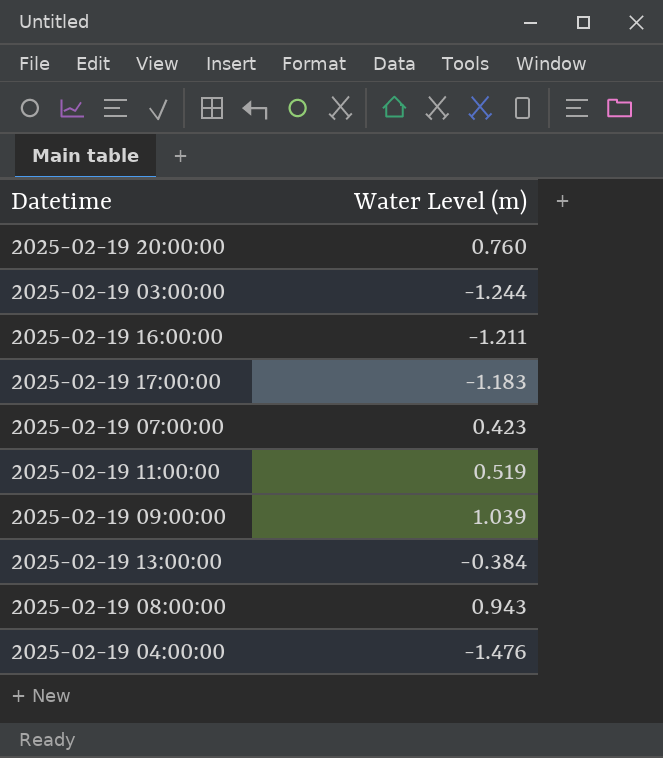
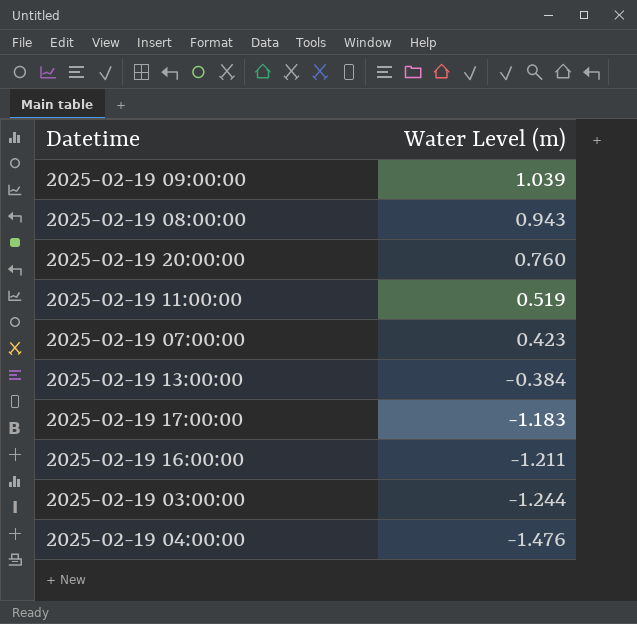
row order: none -> Water Level (m) descending

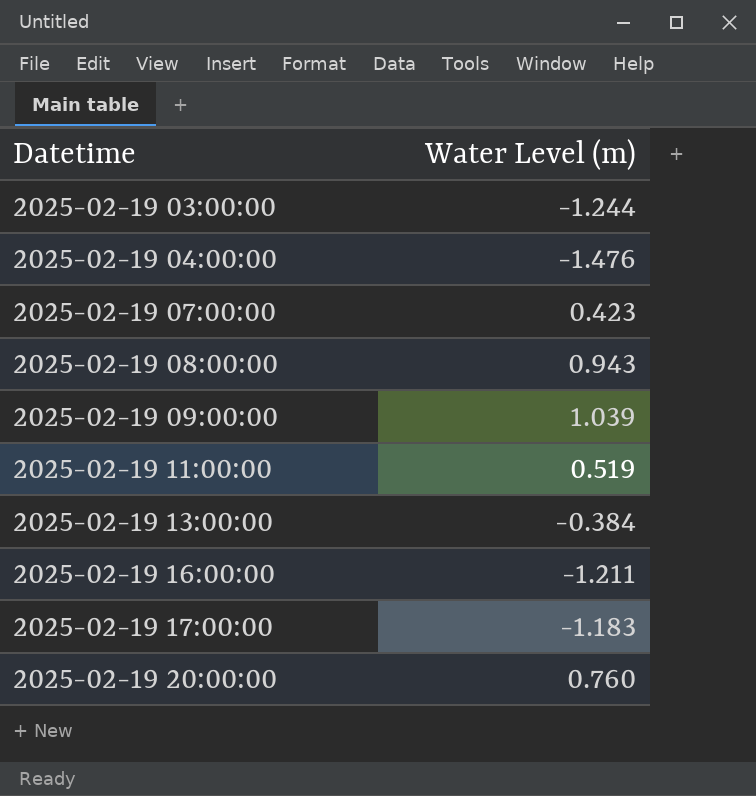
row order: Water Level (m) descending -> Datetime ascending

